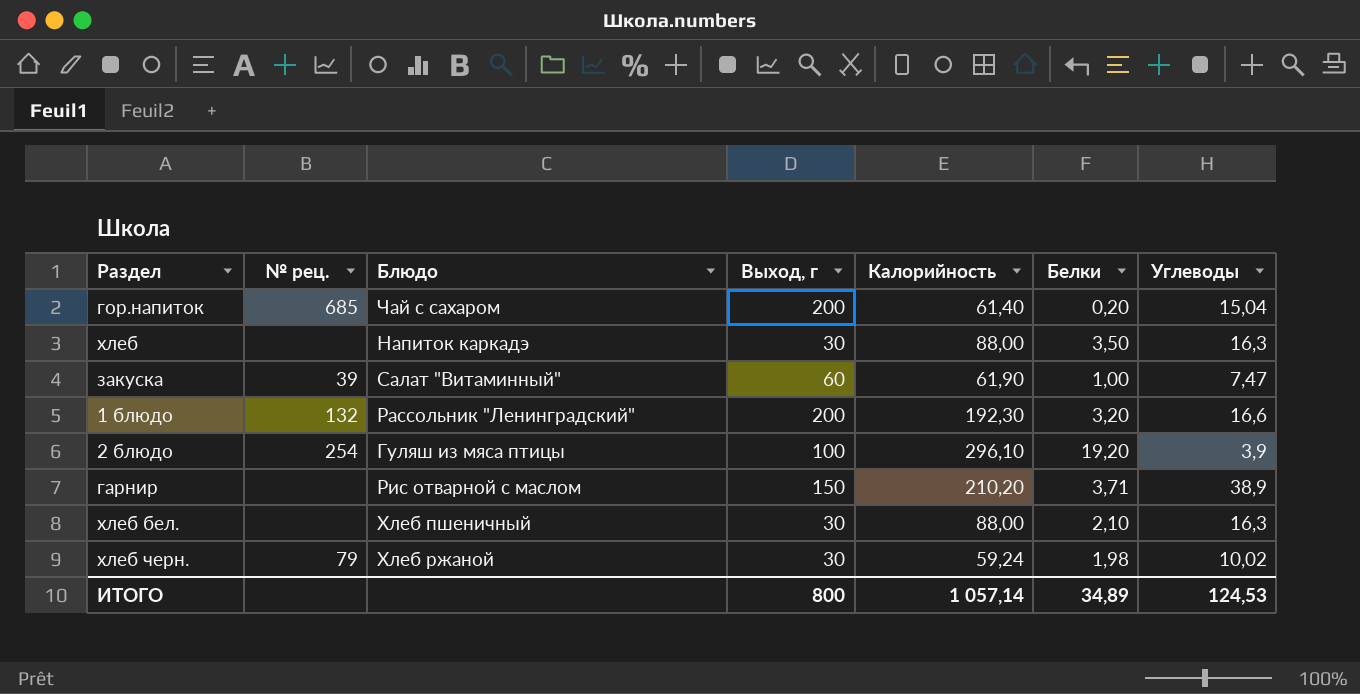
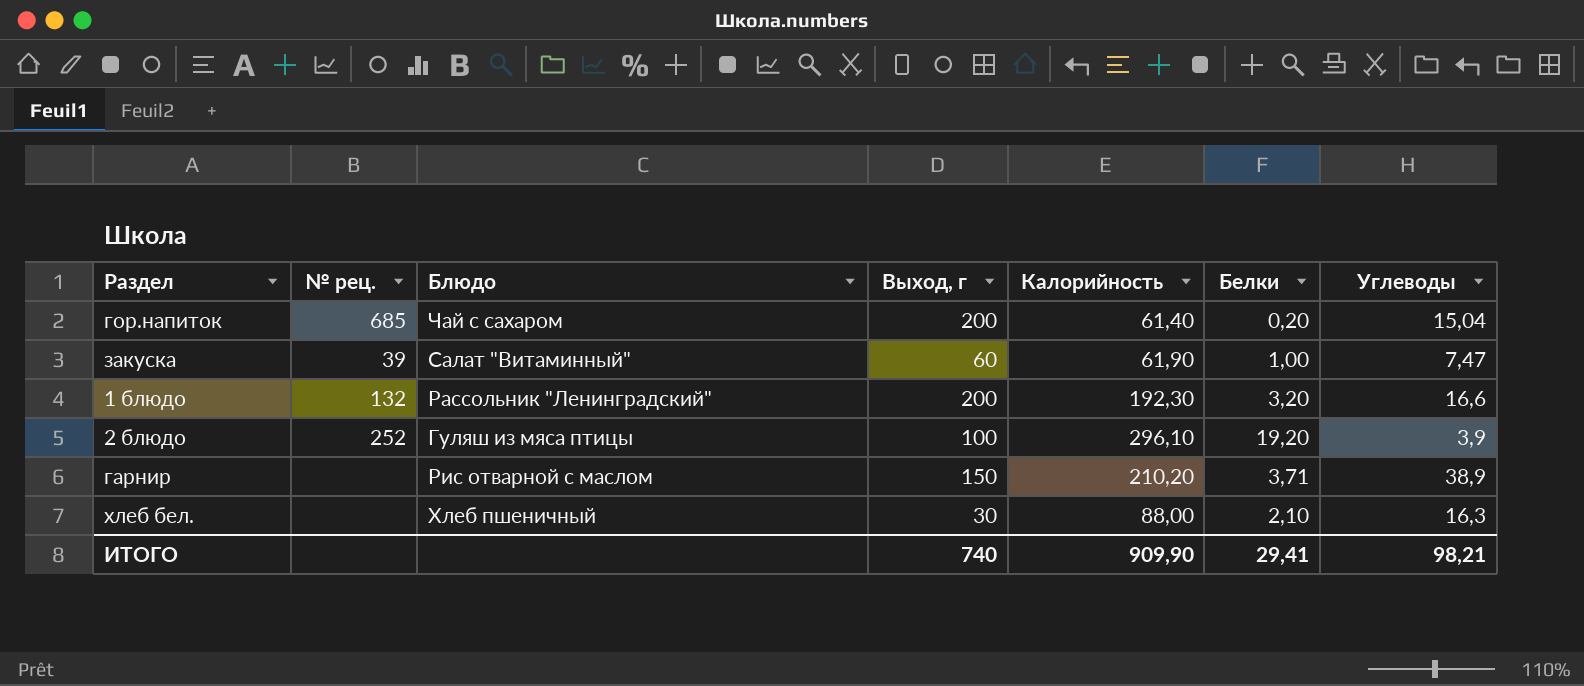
row хлеб: none | Напиток каркадэ | 30 | 88,00 | 3,50 | 16,3 -> none
row хлеб черн.: 79 | Хлеб ржаной | 30 | 59,24 | 1,98 | 10,02 -> none
2 блюдо | № рец.: 254 -> 252
ИТОГО | Выход, г: 800 -> 740
ИТОГО | Калорийность: 1 057,14 -> 909,90
ИТОГО | Белки: 34,89 -> 29,41
ИТОГО | Углеводы: 124,53 -> 98,21

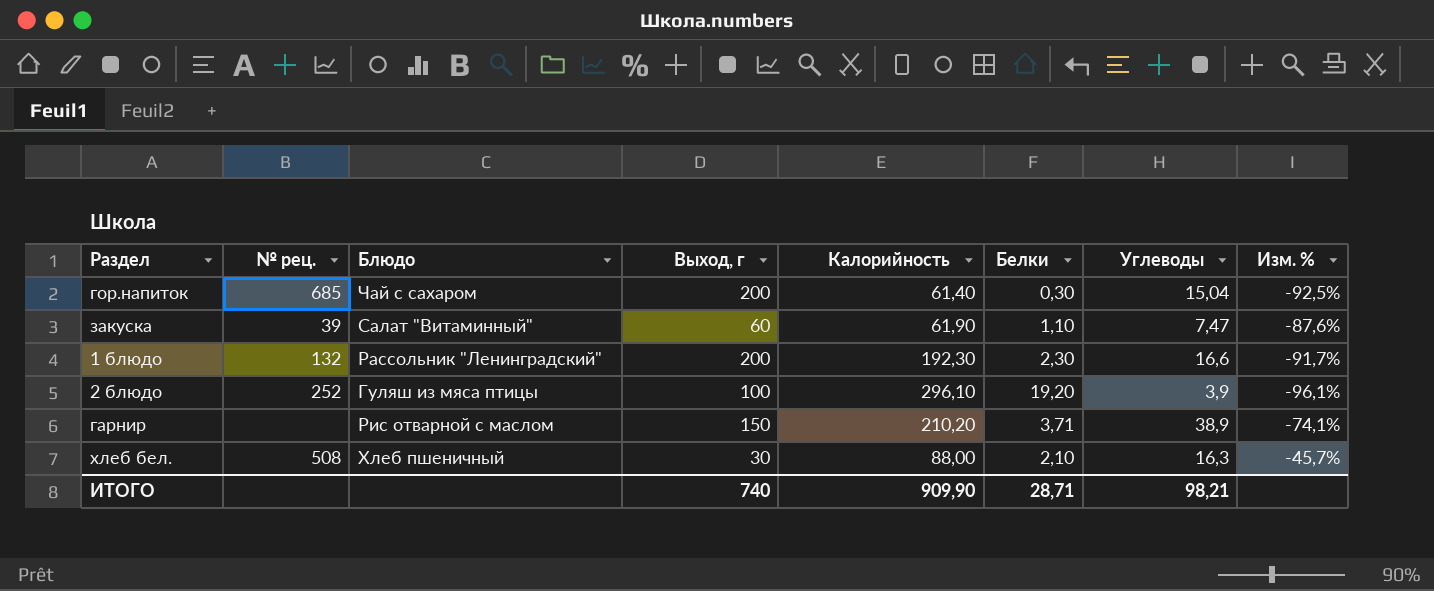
column Изм. % | formula: none -> ([Углеводы] - [Выход, г]) / [Выход, г]
гор.напиток | Белки: 0,20 -> 0,30
закуска | Белки: 1,00 -> 1,10
1 блюдо | Белки: 3,20 -> 2,30
хлеб бел. | № рец.: none -> 508
ИТОГО | Белки: 29,41 -> 28,71

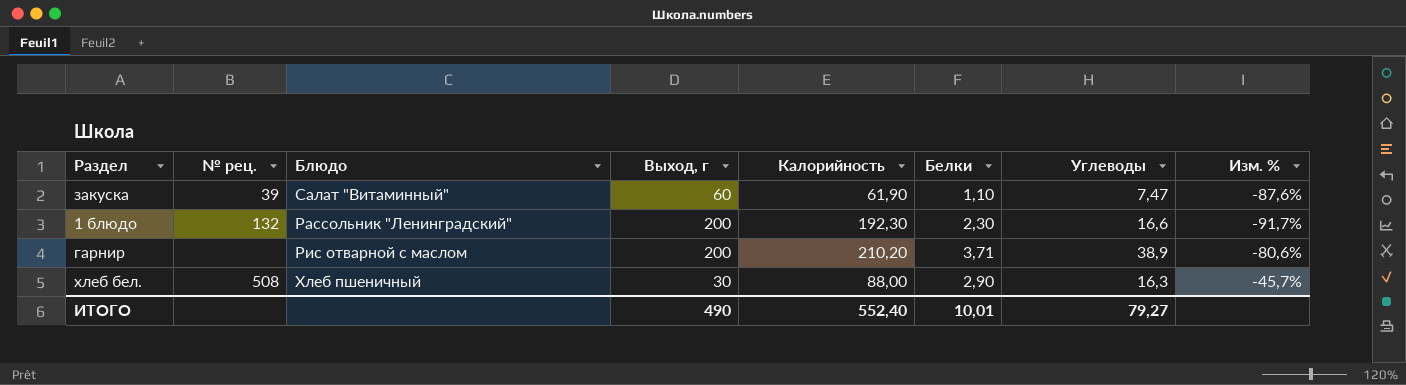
row гор.напиток: 685 | Чай с сахаром | 200 | 61,40 | 0,30 | 15,04 | -92,5% -> none
row 2 блюдо: 252 | Гуляш из мяса птицы | 100 | 296,10 | 19,20 | 3,9 | -96,1% -> none
гарнир | Выход, г: 150 -> 200
гарнир | Изм. %: -74,1% -> -80,6%
хлеб бел. | Белки: 2,10 -> 2,90
ИТОГО | Выход, г: 740 -> 490
ИТОГО | Калорийность: 909,90 -> 552,40
ИТОГО | Белки: 28,71 -> 10,01
ИТОГО | Углеводы: 98,21 -> 79,27

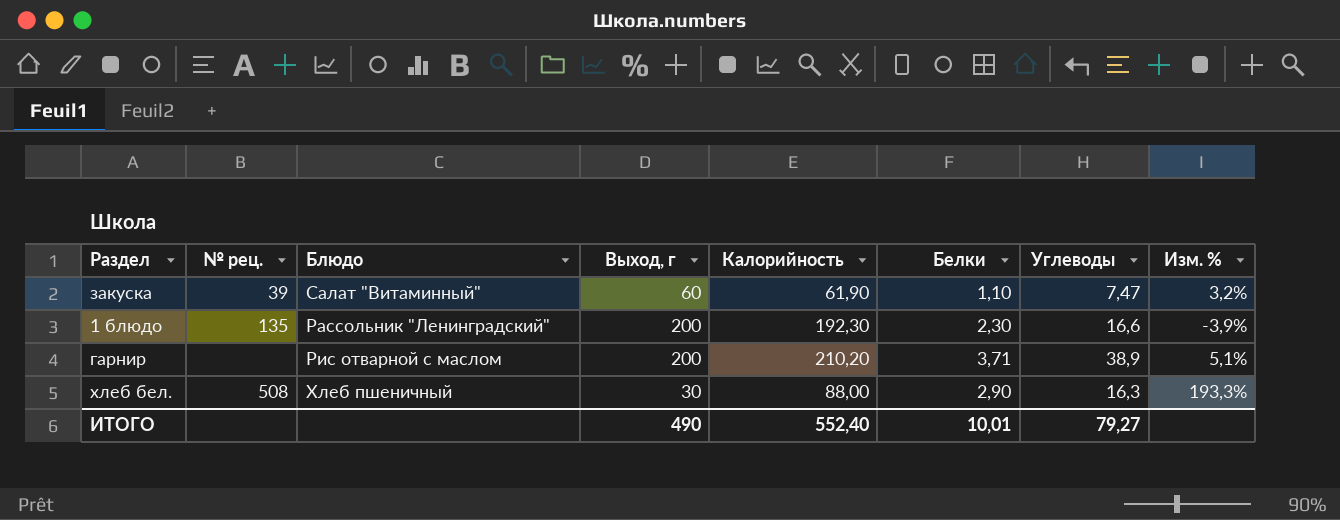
column Изм. % | formula: ([Углеводы] - [Выход, г]) / [Выход, г] -> ([Калорийность] - [Выход, г]) / [Выход, г]
1 блюдо | № рец.: 132 -> 135

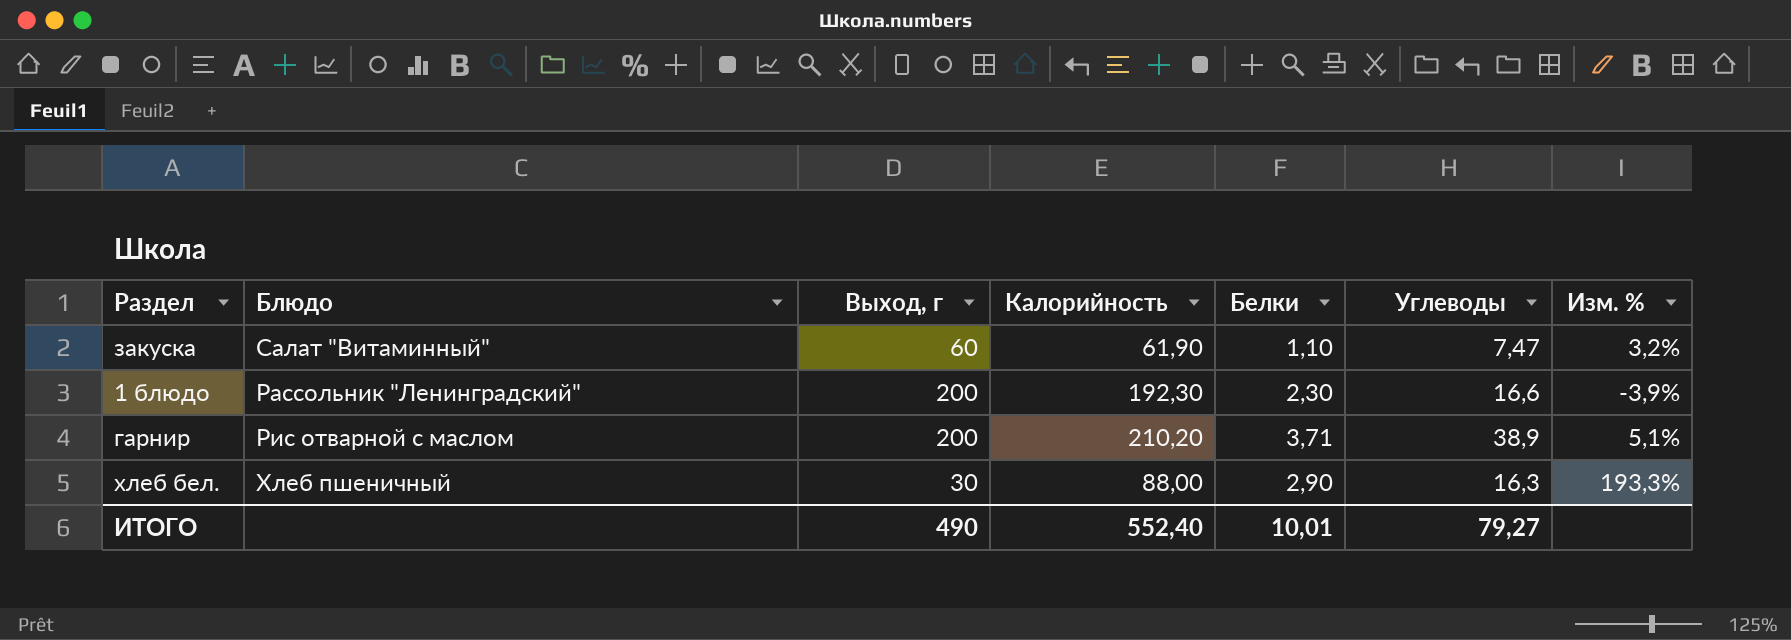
column № рец. | position: 2 -> none

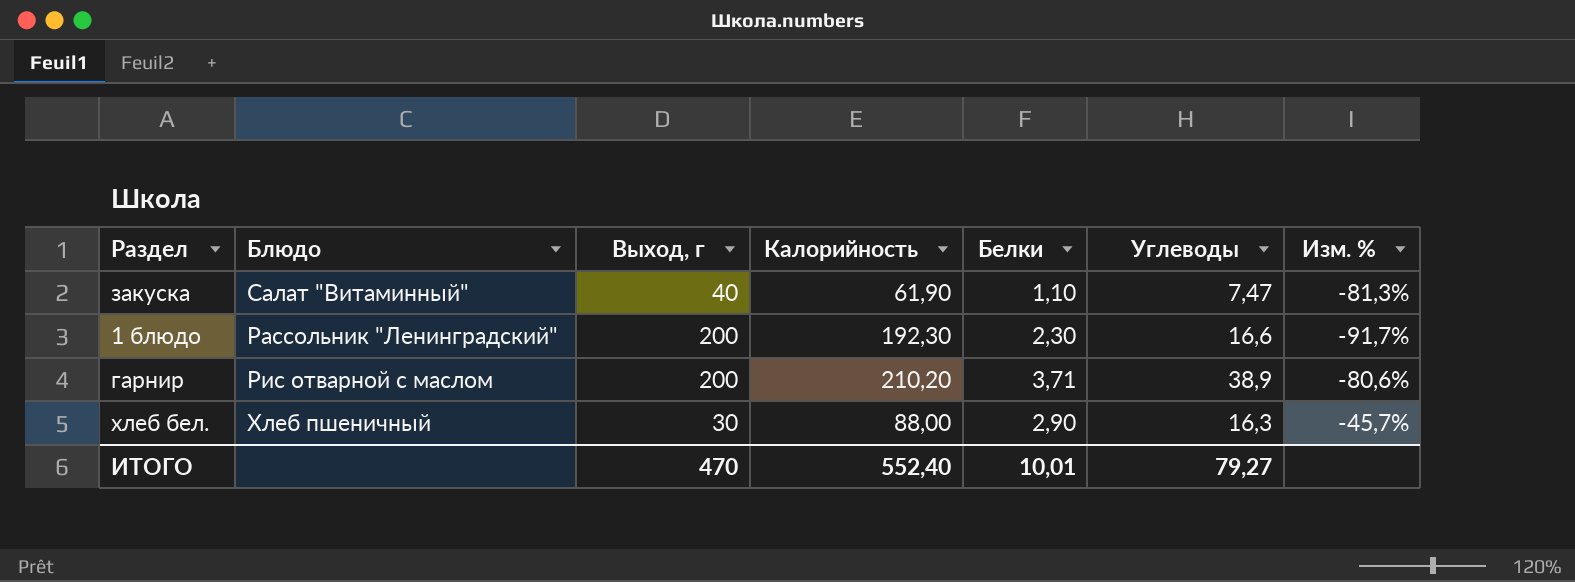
column Изм. % | formula: ([Калорийность] - [Выход, г]) / [Выход, г] -> ([Углеводы] - [Выход, г]) / [Выход, г]
закуска | Выход, г: 60 -> 40
ИТОГО | Выход, г: 490 -> 470

